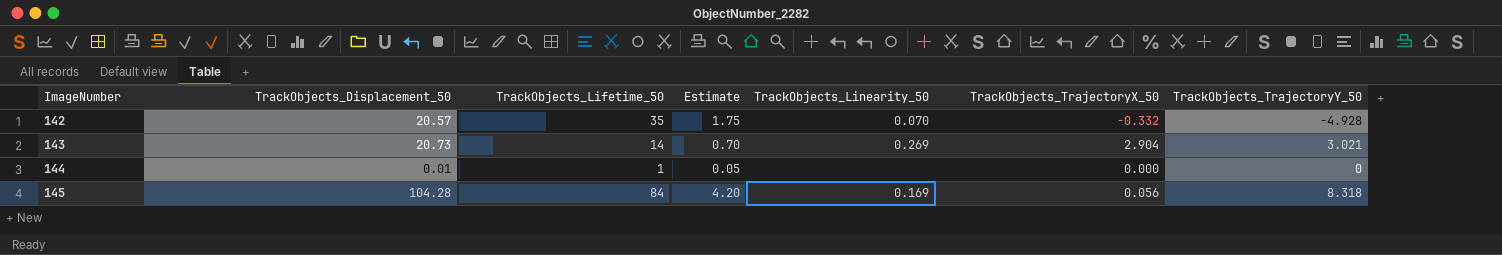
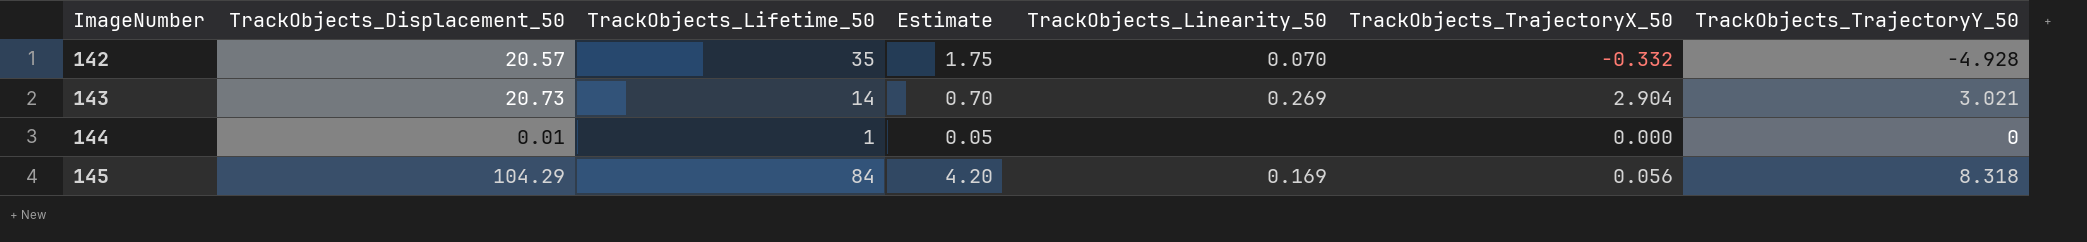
145 | TrackObjects_Displacement_50: 104.28 -> 104.29

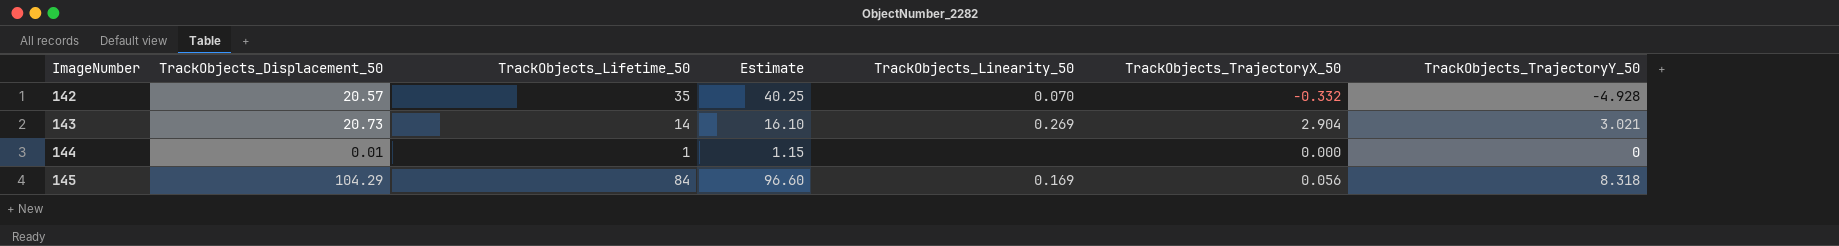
column Estimate | formula: [TrackObjects_Lifetime_50] * 0.05 -> [TrackObjects_Lifetime_50] * 1.15

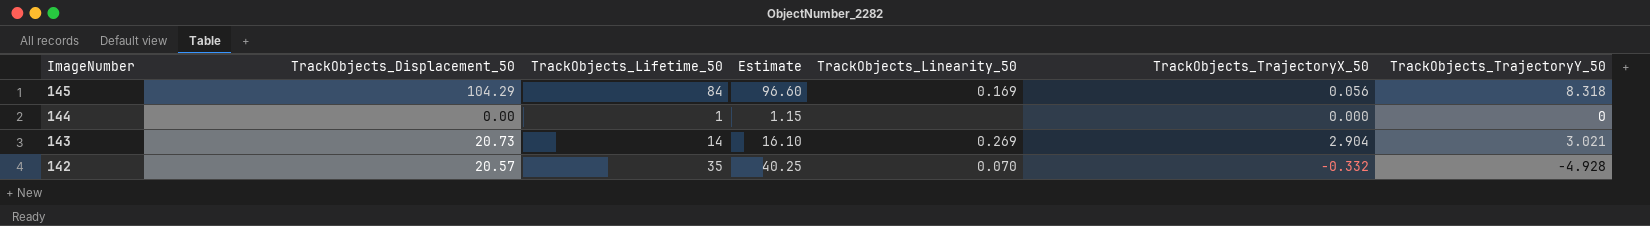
row order: ImageNumber ascending -> ImageNumber descending
144 | TrackObjects_Displacement_50: 0.01 -> 0.00

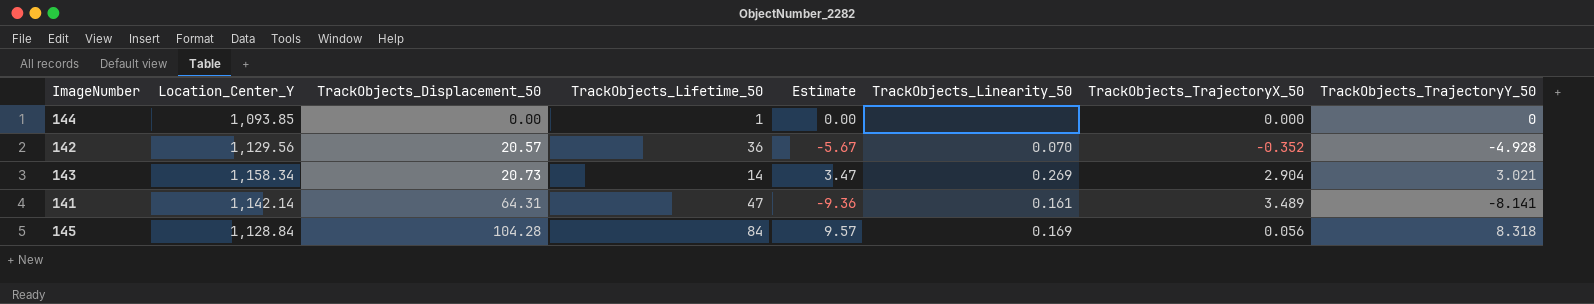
row order: ImageNumber descending -> TrackObjects_Displacement_50 ascending
column Location_Center_Y | position: none -> 2
column Estimate | formula: [TrackObjects_Lifetime_50] * 1.15 -> [TrackObjects_TrajectoryY_50] * 1.15
142 | TrackObjects_Lifetime_50: 35 -> 36
142 | TrackObjects_TrajectoryX_50: -0.332 -> -0.352
row 141: none -> 1,142.14 | 64.31 | 47 | -9.36 | 0.161 | 3.489 | -8.141
145 | TrackObjects_Displacement_50: 104.29 -> 104.28

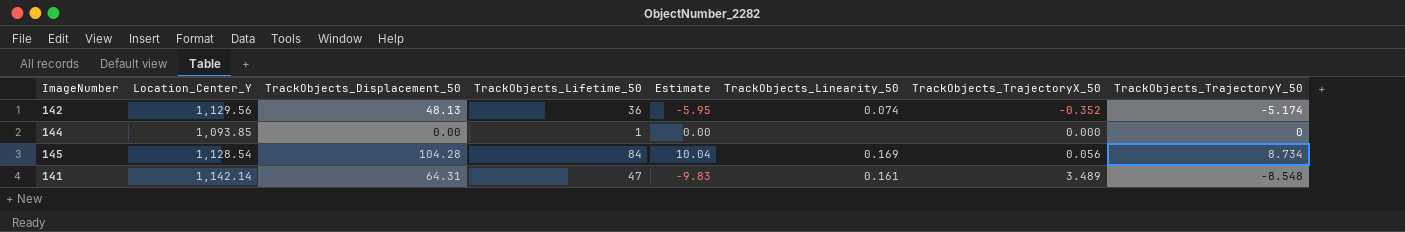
row order: TrackObjects_Displacement_50 ascending -> TrackObjects_TrajectoryX_50 ascending
row 143: 1,158.34 | 20.73 | 14 | 3.47 | 0.269 | 2.904 | 3.021 -> none
142 | TrackObjects_Displacement_50: 20.57 -> 48.13
142 | Estimate: -5.67 -> -5.95
142 | TrackObjects_Linearity_50: 0.070 -> 0.074
142 | TrackObjects_TrajectoryY_50: -4.928 -> -5.174
145 | Location_Center_Y: 1,128.84 -> 1,128.54
145 | Estimate: 9.57 -> 10.04
145 | TrackObjects_TrajectoryY_50: 8.318 -> 8.734
141 | Estimate: -9.36 -> -9.83
141 | TrackObjects_TrajectoryY_50: -8.141 -> -8.548

